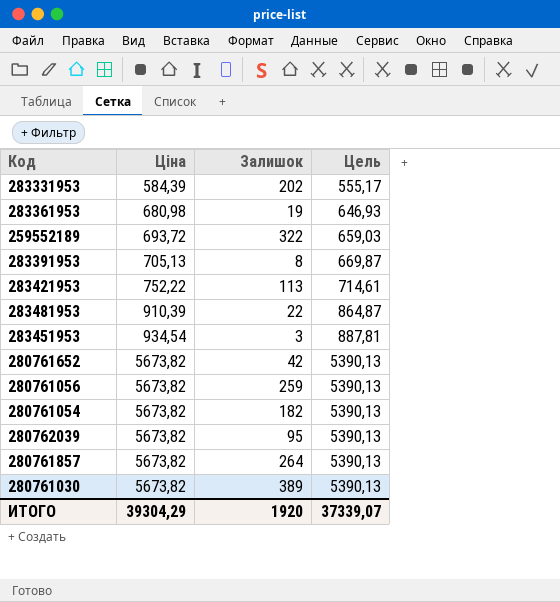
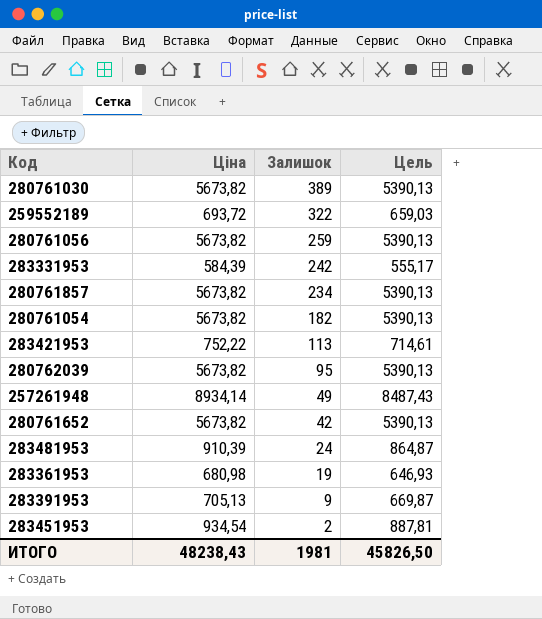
row order: Ціна ascending -> Залишок descending
283331953 | Залишок: 202 -> 242
280761857 | Залишок: 264 -> 234
row 257261948: none -> 8934,14 | 49 | 8487,43
283481953 | Залишок: 22 -> 24
283391953 | Залишок: 8 -> 9
283451953 | Залишок: 3 -> 2
ИТОГО | Ціна: 39304,29 -> 48238,43
ИТОГО | Залишок: 1920 -> 1981
ИТОГО | Цель: 37339,07 -> 45826,50

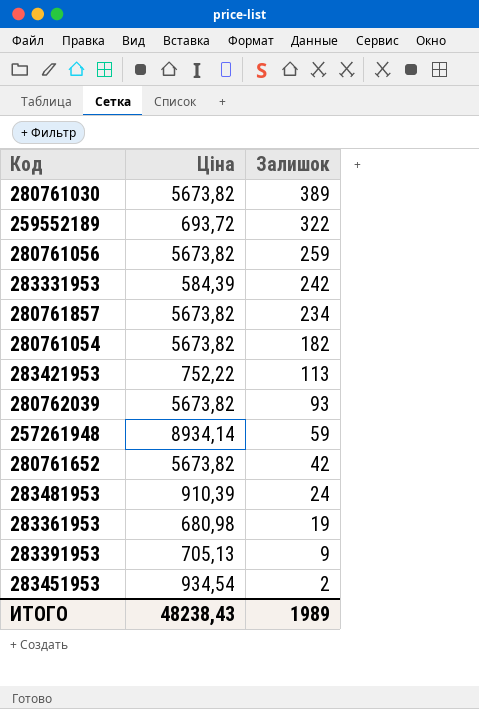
column Цель | formula: [Ціна] * 0,95 -> none
280762039 | Залишок: 95 -> 93
257261948 | Залишок: 49 -> 59
ИТОГО | Залишок: 1981 -> 1989

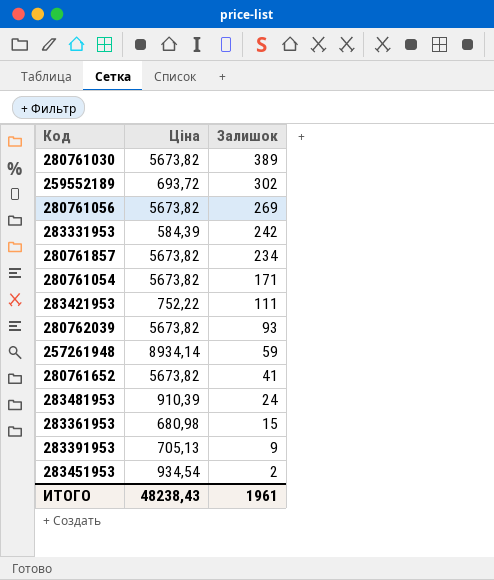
259552189 | Залишок: 322 -> 302
280761056 | Залишок: 259 -> 269
280761054 | Залишок: 182 -> 171
283421953 | Залишок: 113 -> 111
280761652 | Залишок: 42 -> 41
283361953 | Залишок: 19 -> 15
ИТОГО | Залишок: 1989 -> 1961

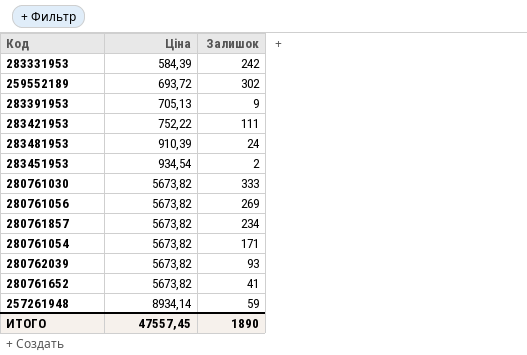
row order: Залишок descending -> Ціна ascending
row 283361953: 680,98 | 15 -> none
280761030 | Залишок: 389 -> 333
ИТОГО | Ціна: 48238,43 -> 47557,45
ИТОГО | Залишок: 1961 -> 1890

